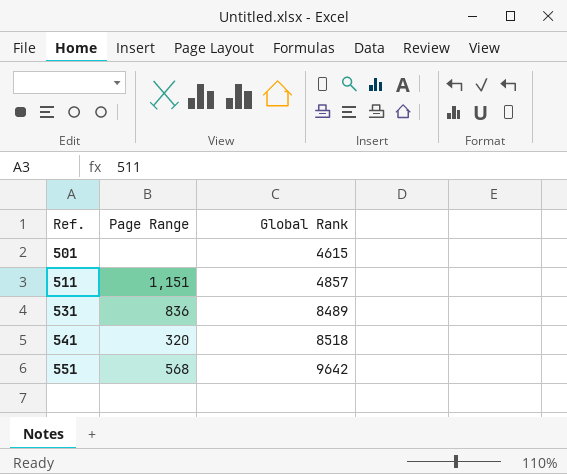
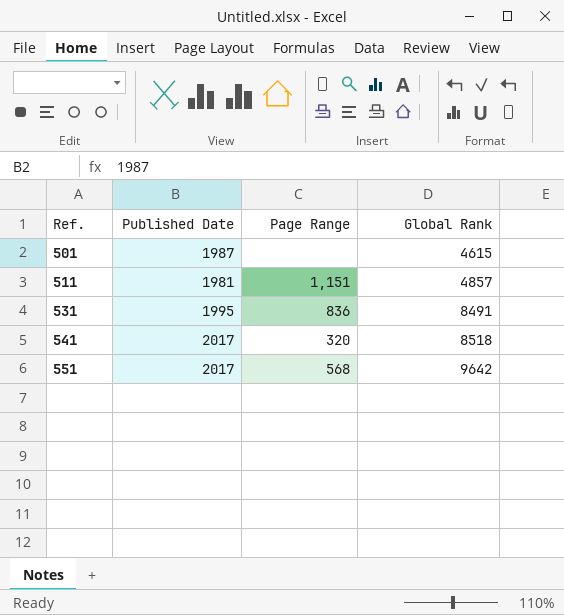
column Published Date | position: none -> 2
531 | Global Rank: 8489 -> 8491

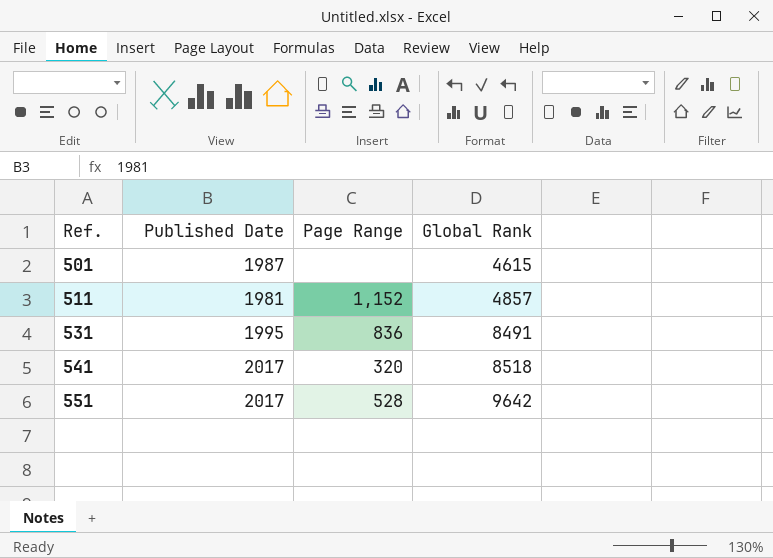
511 | Page Range: 1,151 -> 1,152
551 | Page Range: 568 -> 528

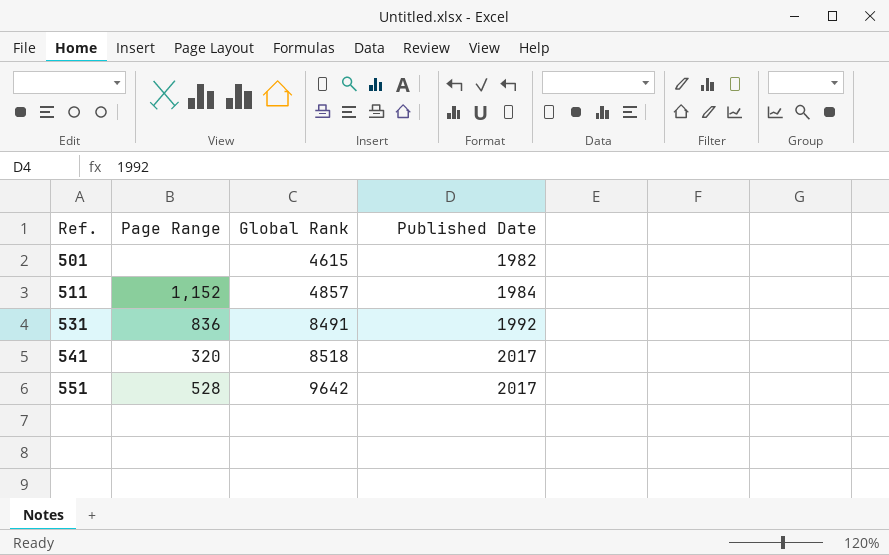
column Published Date | position: 2 -> 4
501 | Published Date: 1987 -> 1982
511 | Published Date: 1981 -> 1984
531 | Published Date: 1995 -> 1992

